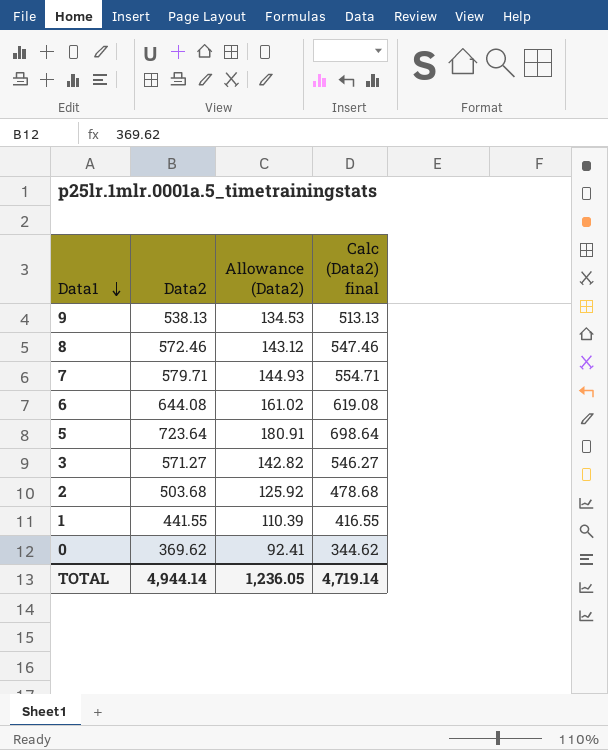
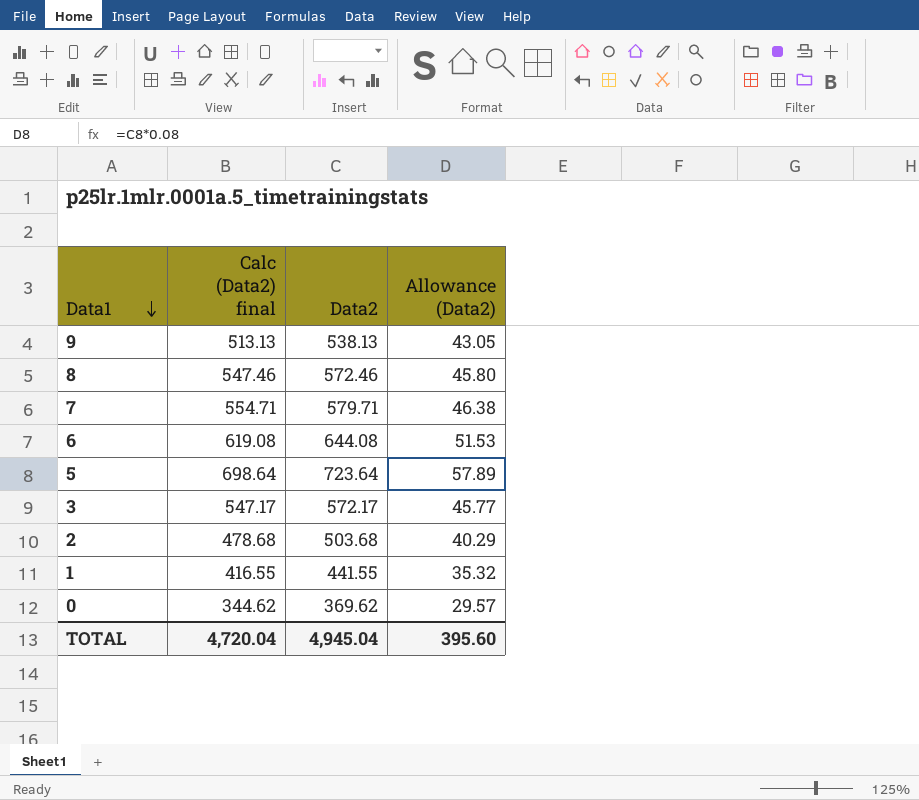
column Calc (Data2) final | position: 4 -> 2
column Allowance (Data2) | formula: [Data2] * 0.25 -> [Data2] * 0.08
3 | Calc (Data2) final: 546.27 -> 547.17
3 | Data2: 571.27 -> 572.17
TOTAL | Calc (Data2) final: 4,719.14 -> 4,720.04
TOTAL | Data2: 4,944.14 -> 4,945.04
TOTAL | Allowance (Data2): 1,236.05 -> 395.60

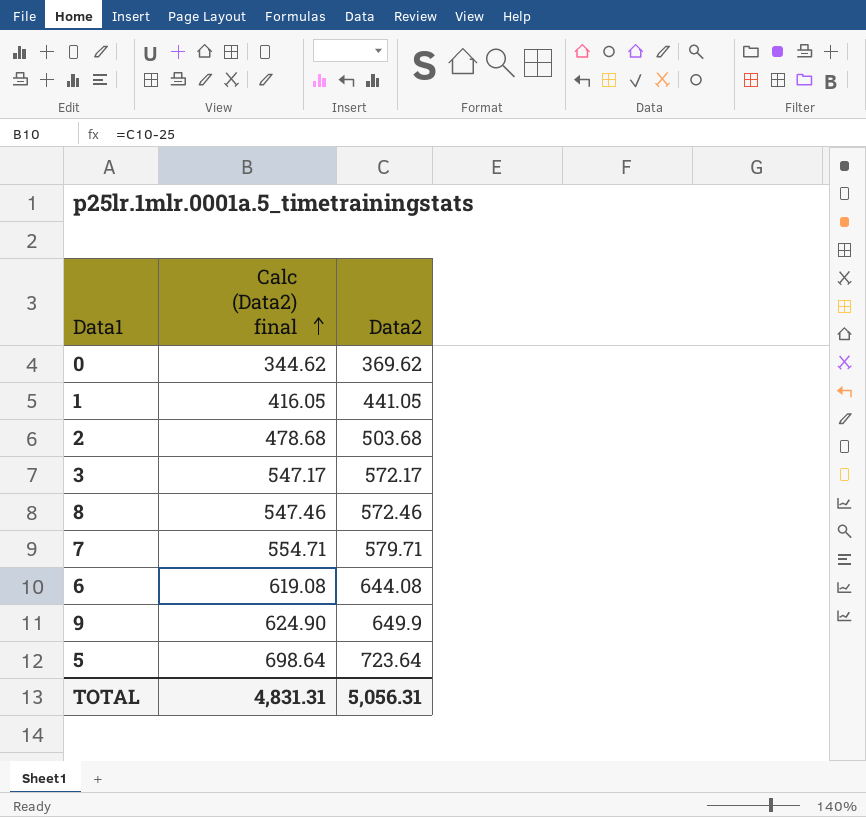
row order: Data1 descending -> Calc (Data2) final ascending
column Allowance (Data2) | formula: [Data2] * 0.08 -> none
1 | Calc (Data2) final: 416.55 -> 416.05
1 | Data2: 441.55 -> 441.05
9 | Calc (Data2) final: 513.13 -> 624.90
9 | Data2: 538.13 -> 649.9
TOTAL | Calc (Data2) final: 4,720.04 -> 4,831.31
TOTAL | Data2: 4,945.04 -> 5,056.31

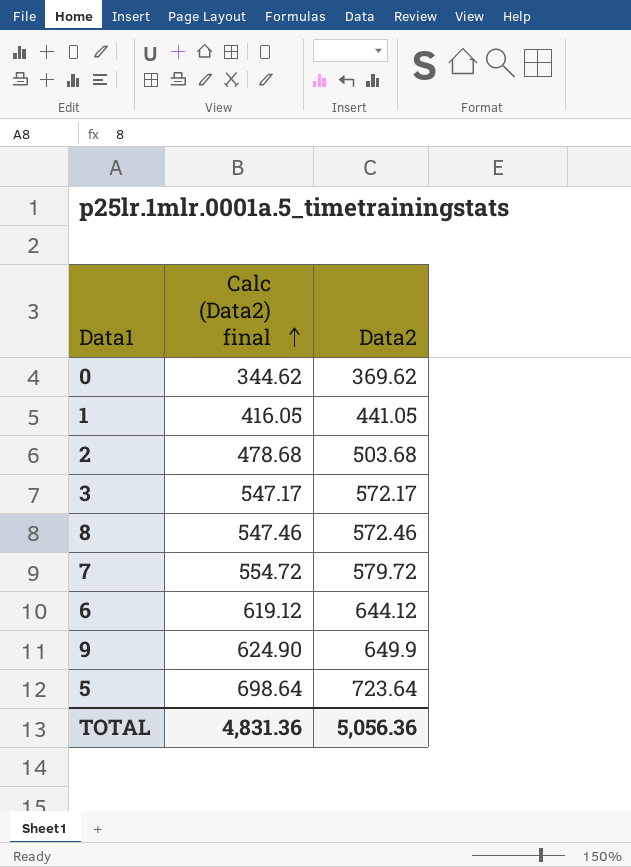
7 | Calc (Data2) final: 554.71 -> 554.72
7 | Data2: 579.71 -> 579.72
6 | Calc (Data2) final: 619.08 -> 619.12
6 | Data2: 644.08 -> 644.12
TOTAL | Calc (Data2) final: 4,831.31 -> 4,831.36
TOTAL | Data2: 5,056.31 -> 5,056.36

